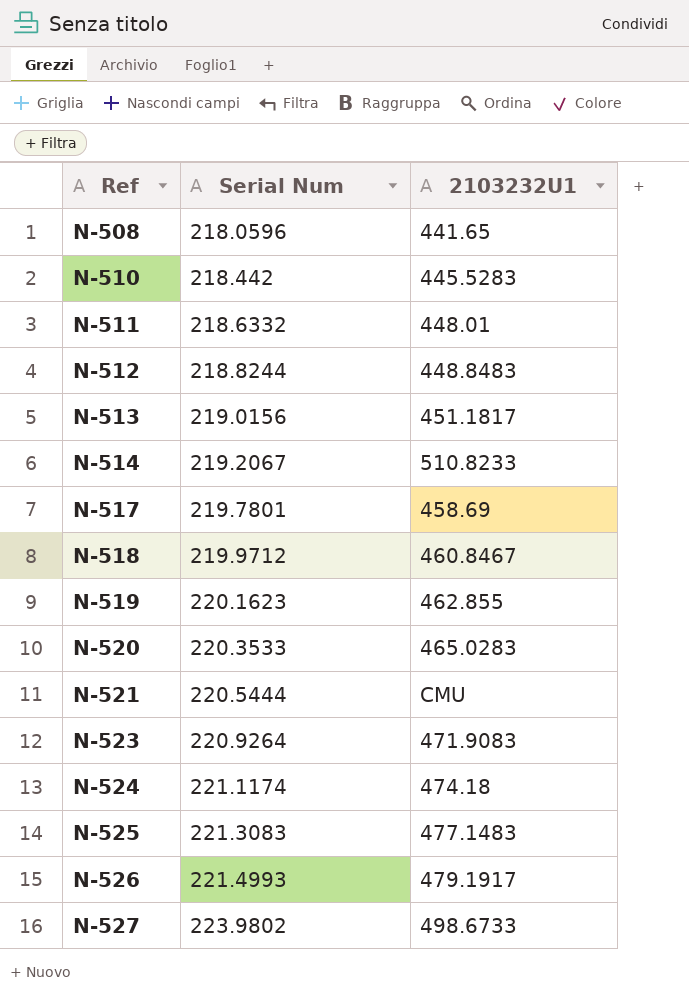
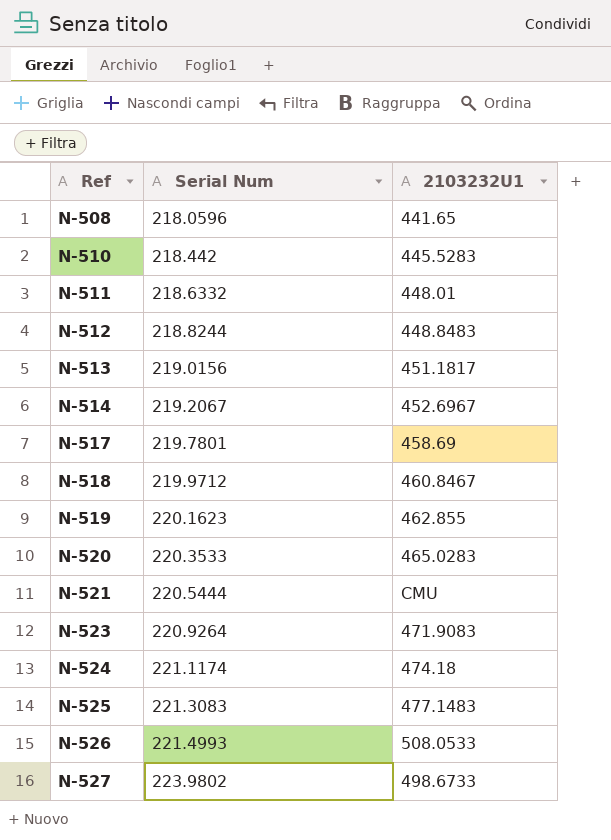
N-514 | 2103232U1: 510.8233 -> 452.6967
N-526 | 2103232U1: 479.1917 -> 508.0533

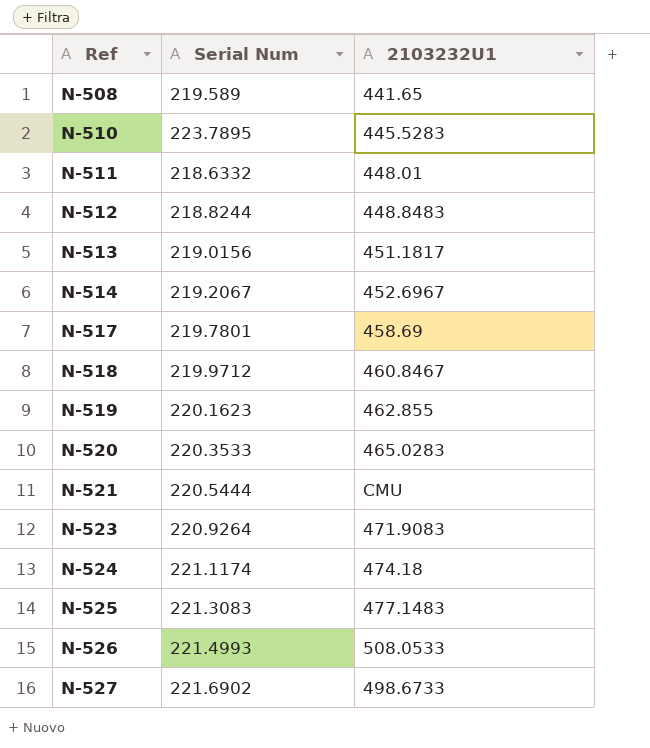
N-508 | Serial Num: 218.0596 -> 219.589
N-510 | Serial Num: 218.442 -> 223.7895
N-527 | Serial Num: 223.9802 -> 221.6902

